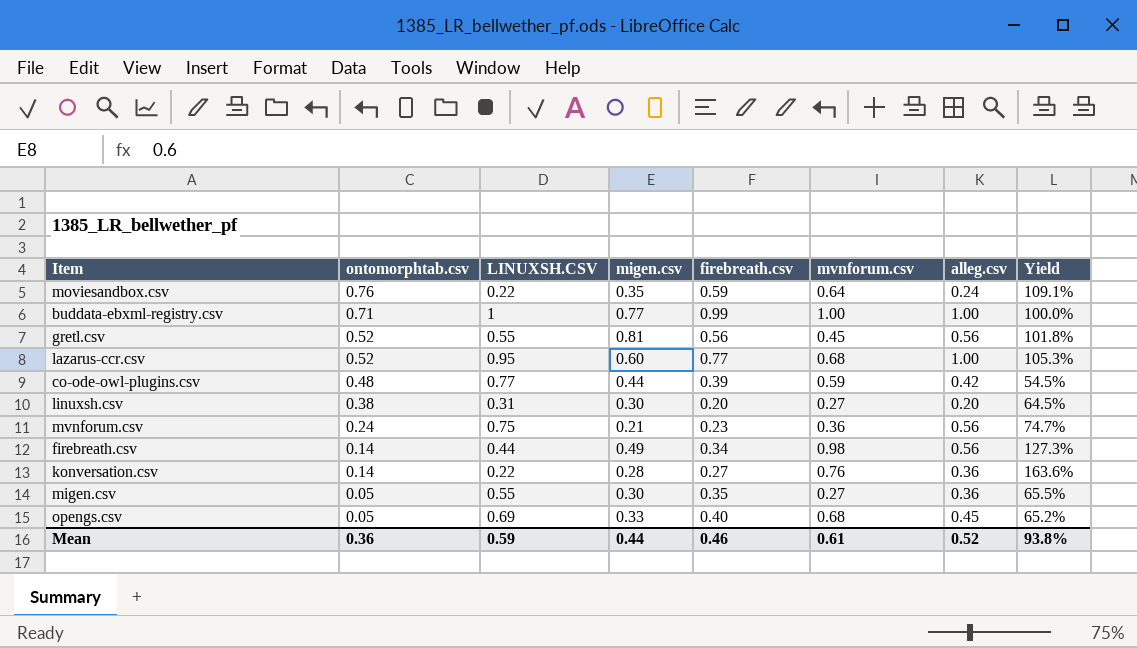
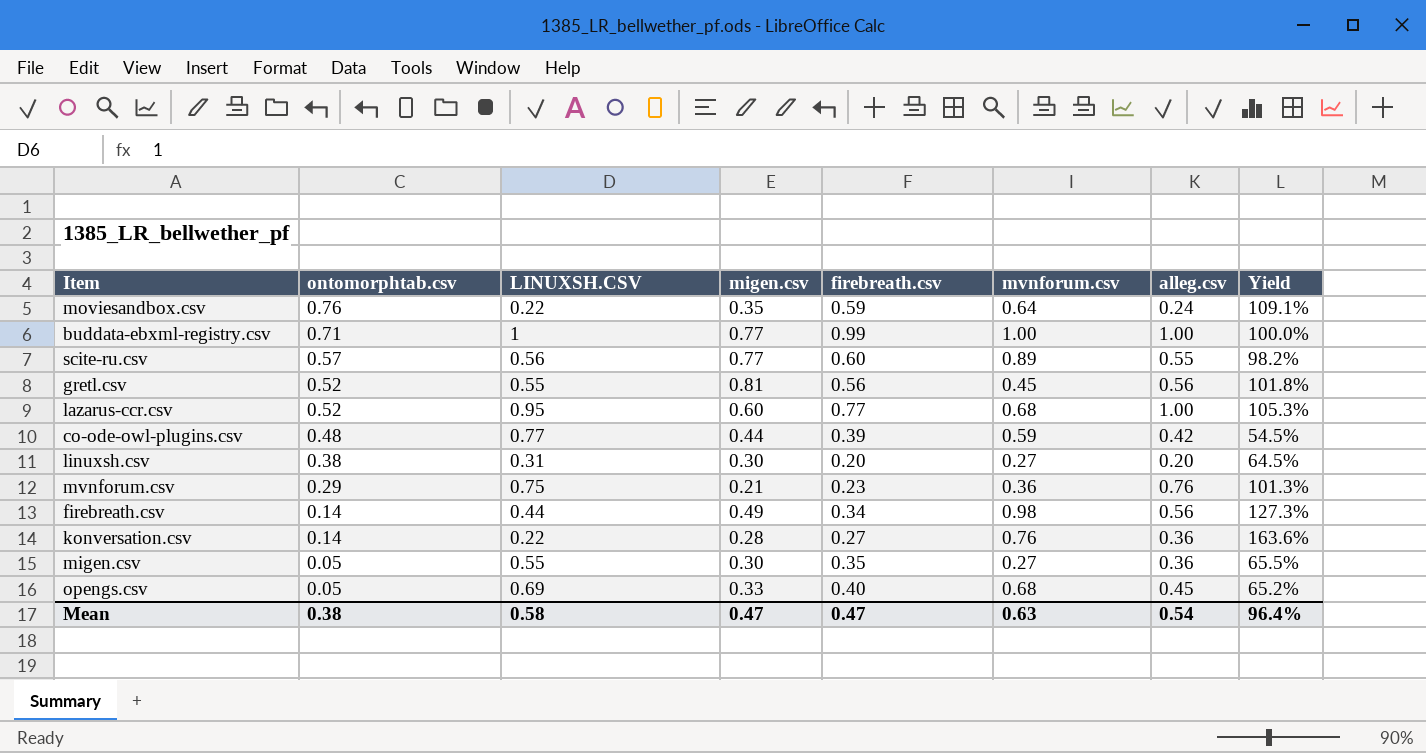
row scite-ru.csv: none -> 0.57 | 0.56 | 0.77 | 0.60 | 0.89 | 0.55 | 98.2%
mvnforum.csv | ontomorphtab.csv: 0.24 -> 0.29
mvnforum.csv | alleg.csv: 0.56 -> 0.76
mvnforum.csv | Yield: 74.7% -> 101.3%
Mean | ontomorphtab.csv: 0.36 -> 0.38
Mean | LINUXSH.CSV: 0.59 -> 0.58
Mean | migen.csv: 0.44 -> 0.47
Mean | firebreath.csv: 0.46 -> 0.47
Mean | mvnforum.csv: 0.61 -> 0.63
Mean | alleg.csv: 0.52 -> 0.54
Mean | Yield: 93.8% -> 96.4%

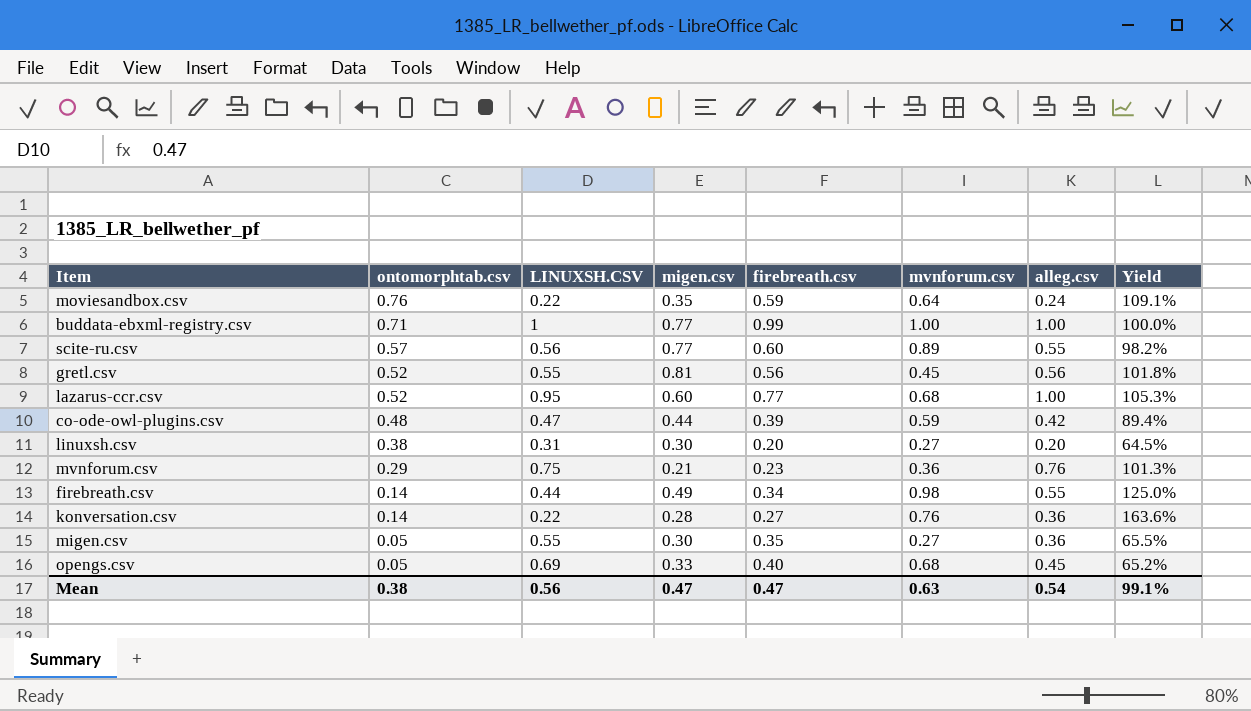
co-ode-owl-plugins.csv | LINUXSH.CSV: 0.77 -> 0.47
co-ode-owl-plugins.csv | Yield: 54.5% -> 89.4%
firebreath.csv | alleg.csv: 0.56 -> 0.55
firebreath.csv | Yield: 127.3% -> 125.0%
Mean | LINUXSH.CSV: 0.58 -> 0.56
Mean | Yield: 96.4% -> 99.1%

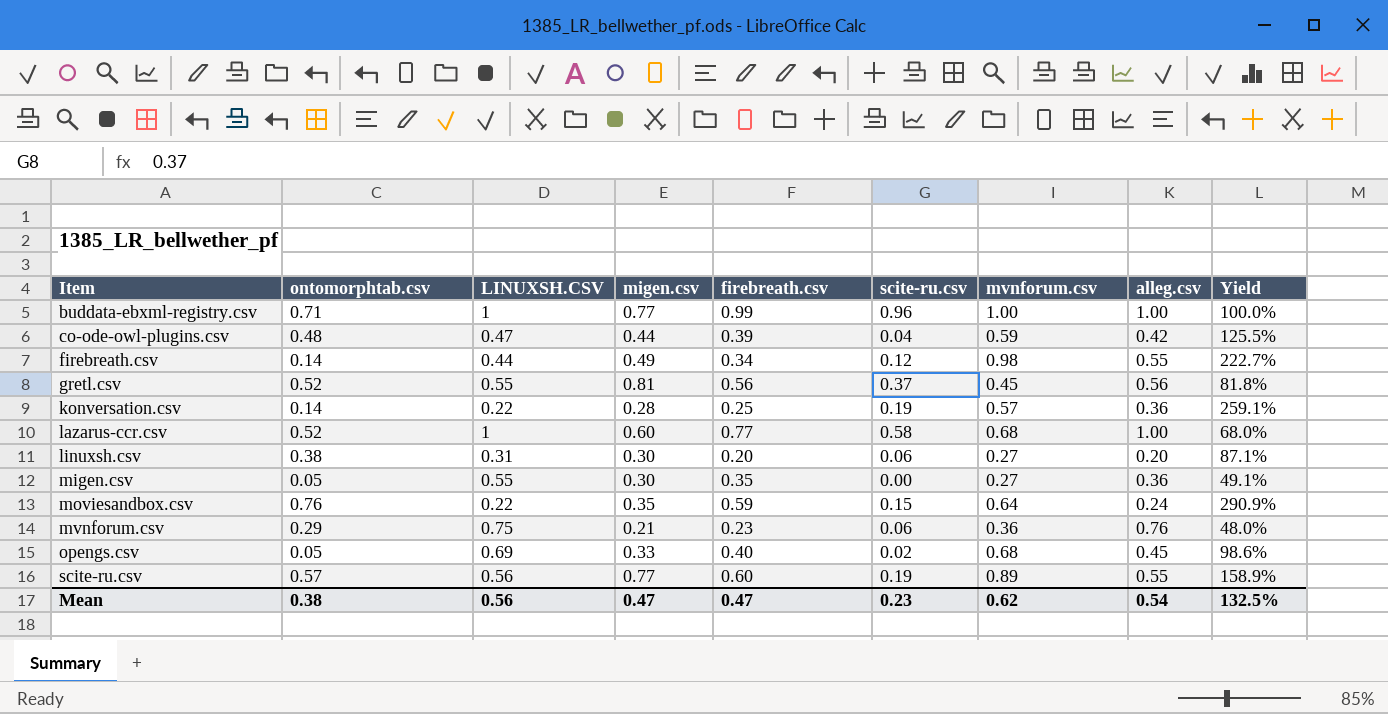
row order: ontomorphtab.csv descending -> Item ascending
column scite-ru.csv | position: none -> 6
column Yield | formula: [alleg.csv] / [LINUXSH.CSV] -> [mvnforum.csv] / [LINUXSH.CSV]
konversation.csv | firebreath.csv: 0.27 -> 0.25
konversation.csv | mvnforum.csv: 0.76 -> 0.57
lazarus-ccr.csv | LINUXSH.CSV: 0.95 -> 1
Mean | mvnforum.csv: 0.63 -> 0.62
Mean | Yield: 99.1% -> 132.5%

